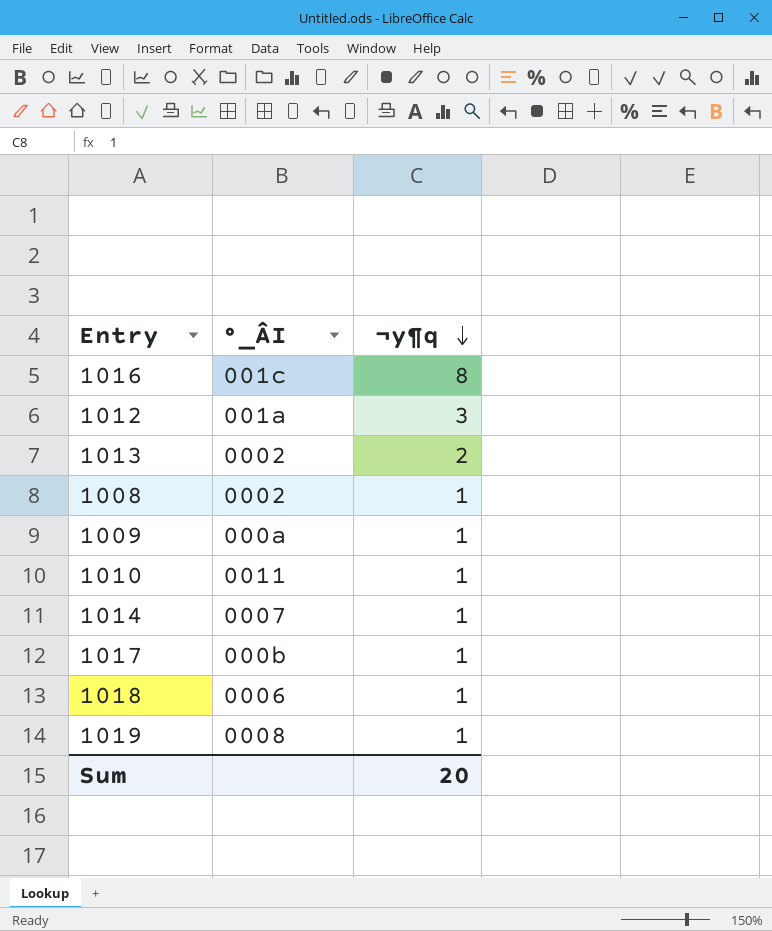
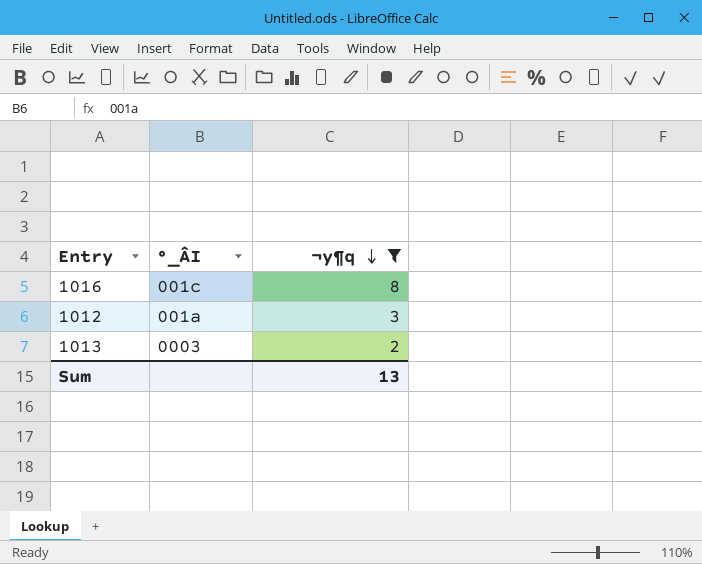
filter: none -> ¬y¶q != 1
1013 | °_ÂI: 0002 -> 0003
Sum | ¬y¶q: 20 -> 13

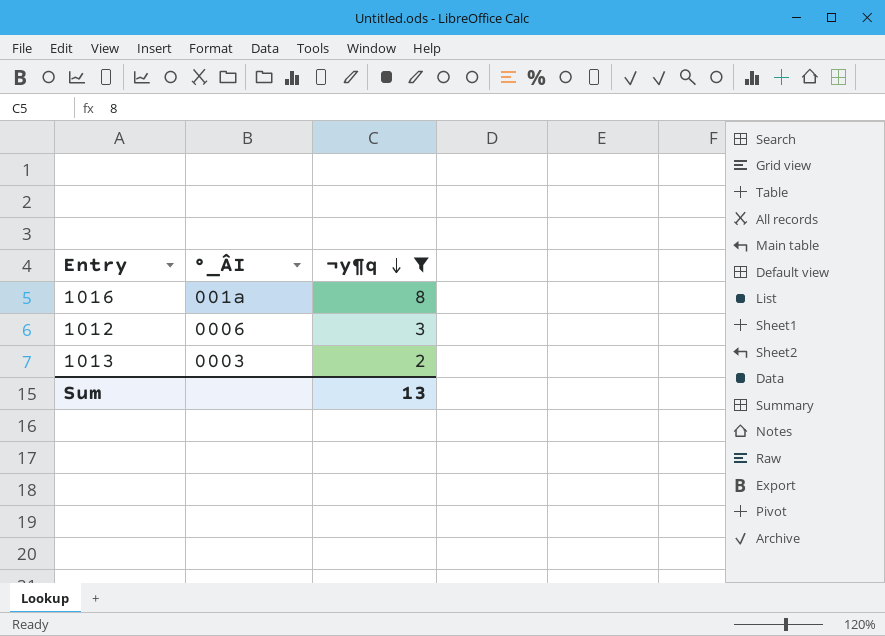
1016 | °_ÂI: 001c -> 001a
1012 | °_ÂI: 001a -> 0006

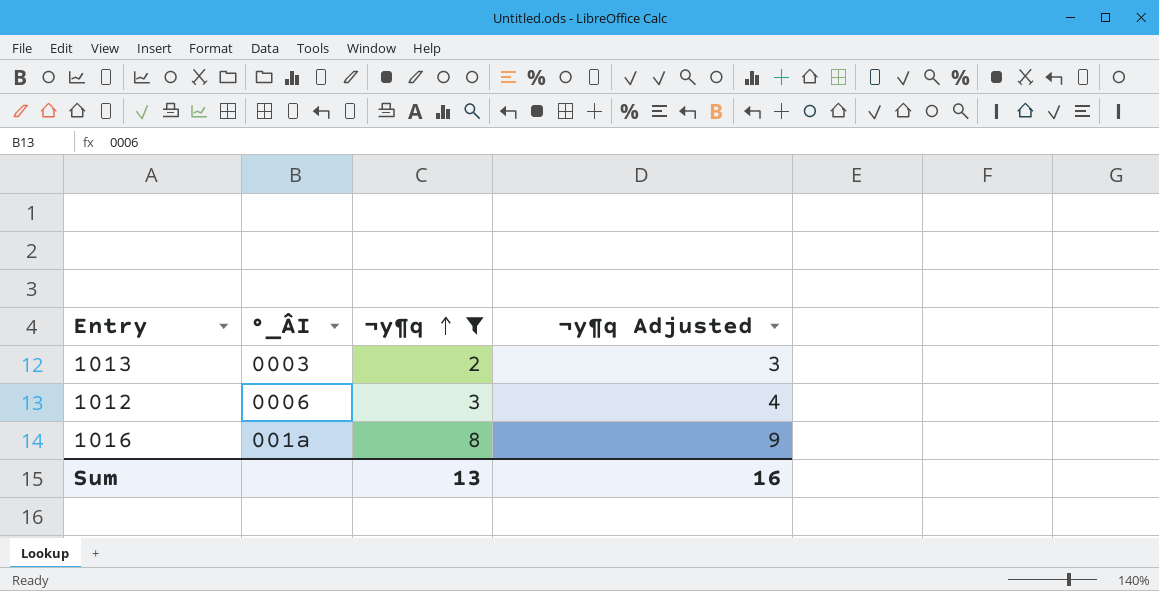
row order: ¬y¶q descending -> ¬y¶q ascending
column ¬y¶q Adjusted | formula: none -> [¬y¶q] + 1

